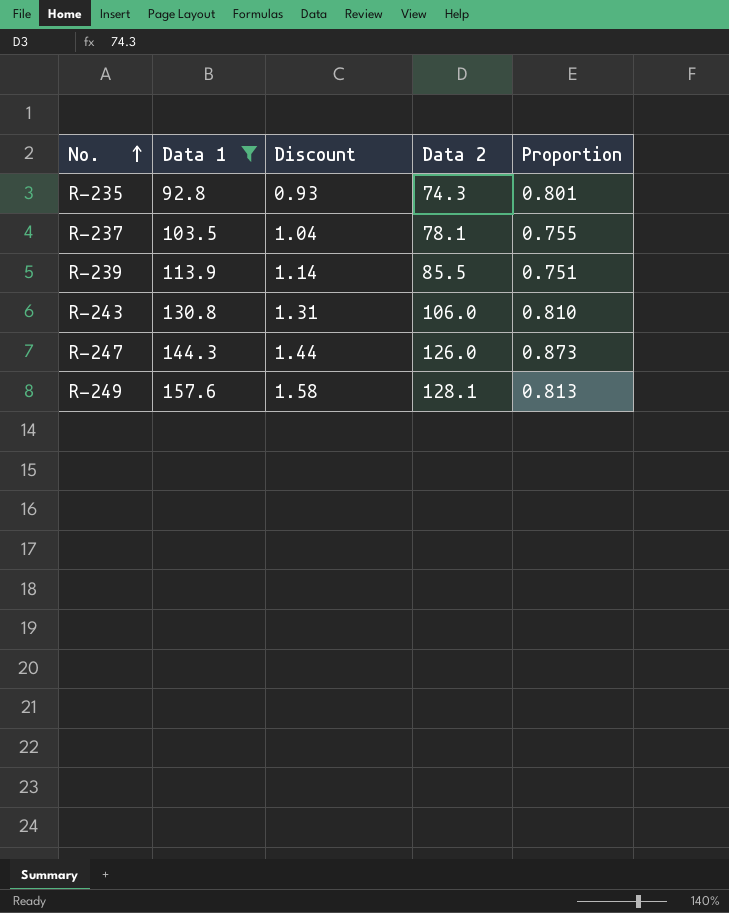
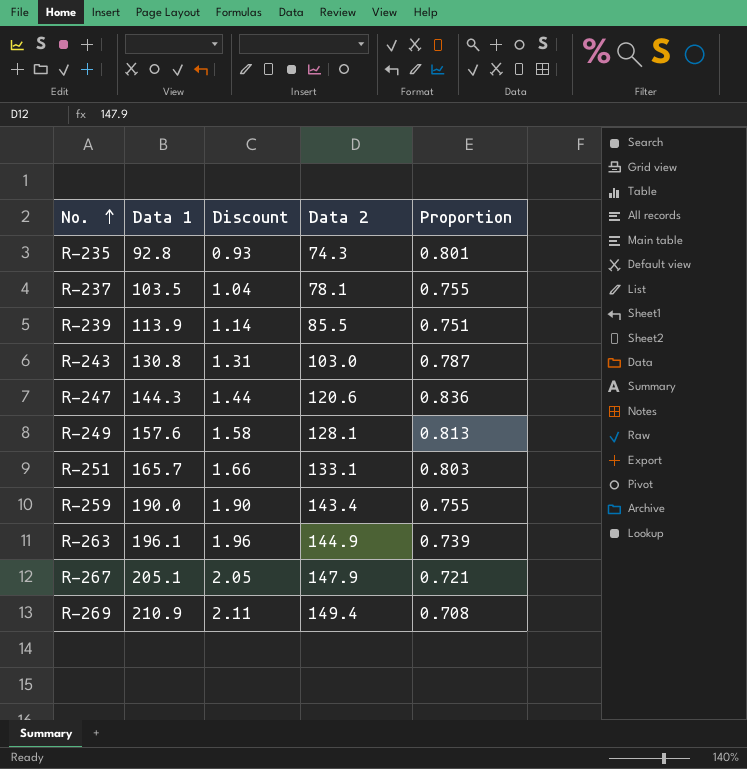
filter: Data 1 <= 157.6 -> none
R-243 | Data 2: 106.0 -> 103.0
R-243 | Proportion: 0.810 -> 0.787
R-247 | Data 2: 126.0 -> 120.6
R-247 | Proportion: 0.873 -> 0.836

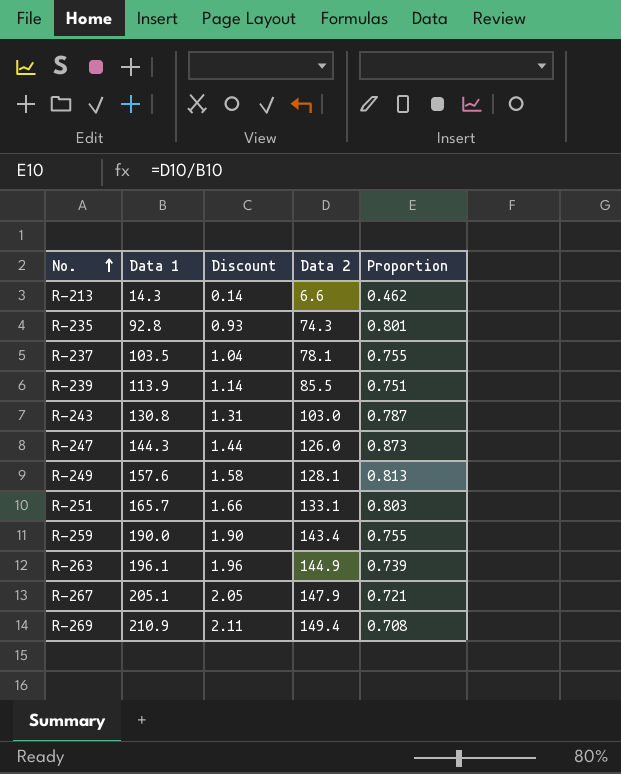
row R-213: none -> 14.3 | 0.14 | 6.6 | 0.462
R-247 | Data 2: 120.6 -> 126.0
R-247 | Proportion: 0.836 -> 0.873

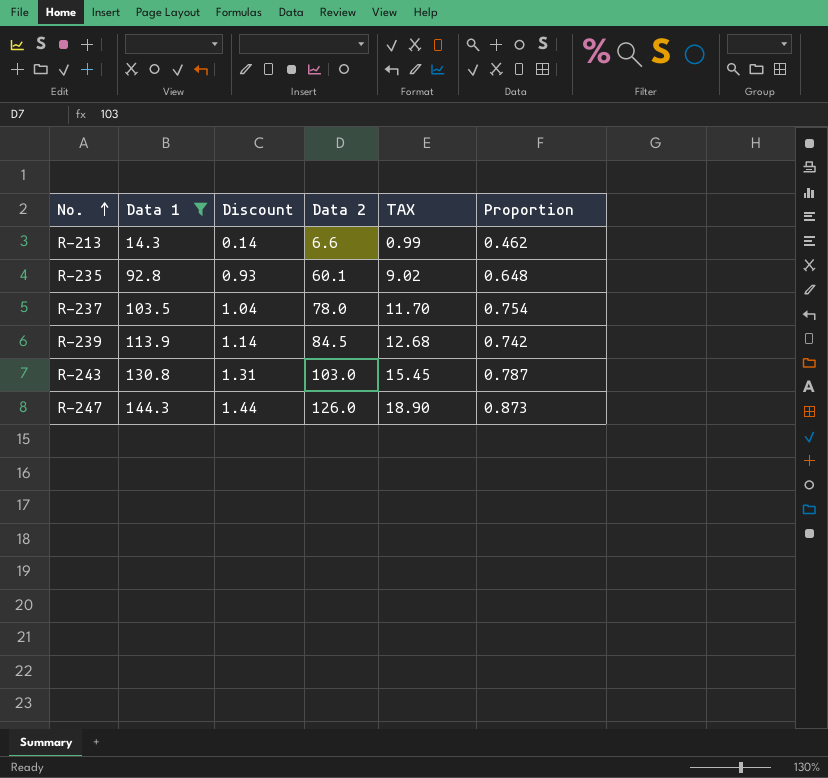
filter: none -> Data 1 <= 144.3
column TAX | formula: none -> [Data 2] * 0.15
R-235 | Data 2: 74.3 -> 60.1
R-235 | Proportion: 0.801 -> 0.648
R-237 | Data 2: 78.1 -> 78.0
R-237 | Proportion: 0.755 -> 0.754
R-239 | Data 2: 85.5 -> 84.5
R-239 | Proportion: 0.751 -> 0.742

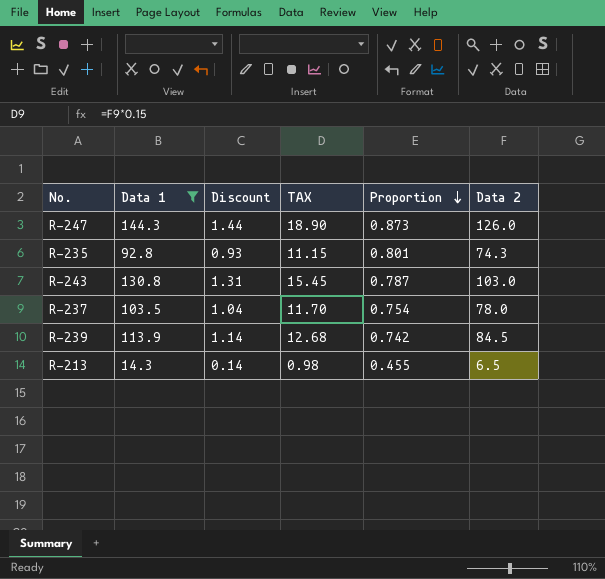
row order: No. ascending -> Proportion descending
column Data 2 | position: 4 -> 6
R-235 | TAX: 9.02 -> 11.15
R-235 | Proportion: 0.648 -> 0.801
R-235 | Data 2: 60.1 -> 74.3
R-213 | TAX: 0.99 -> 0.98
R-213 | Proportion: 0.462 -> 0.455
R-213 | Data 2: 6.6 -> 6.5

